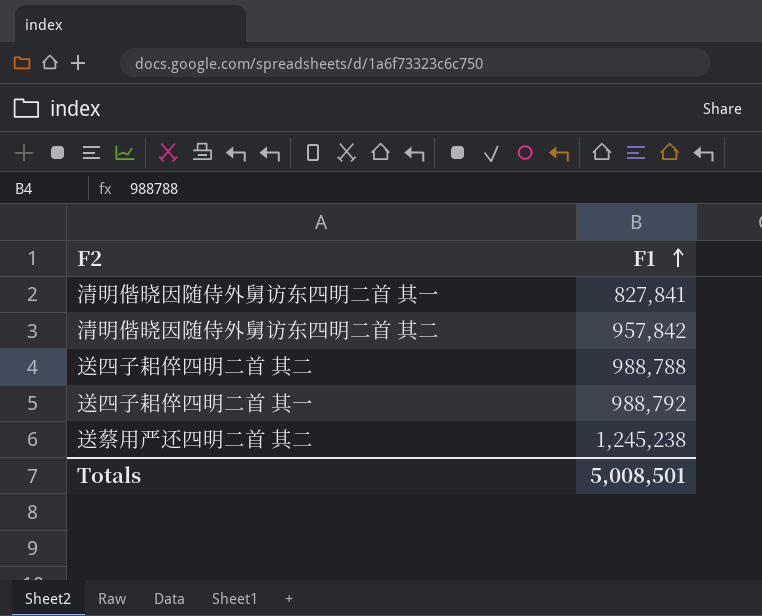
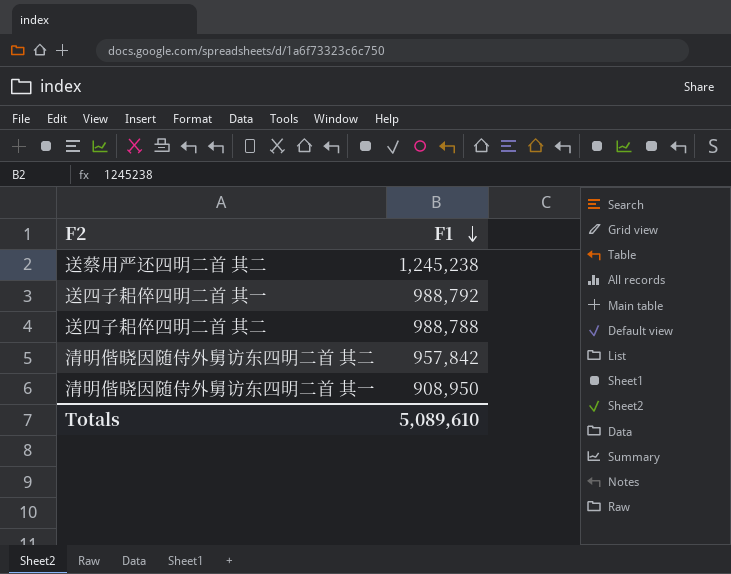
row order: F1 ascending -> F1 descending
清明偕晓因随侍外舅访东四明二首 其一 | F1: 827,841 -> 908,950
Totals | F1: 5,008,501 -> 5,089,610

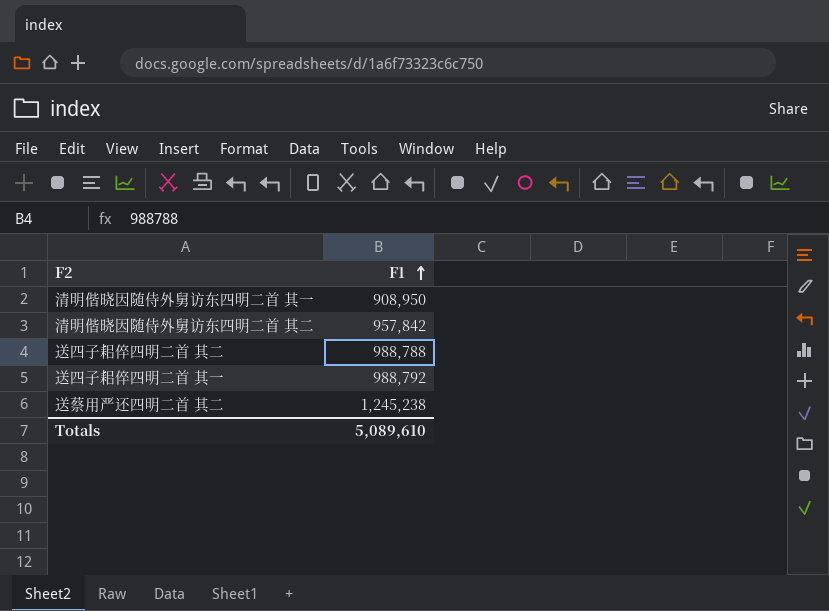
row order: F1 descending -> F1 ascending

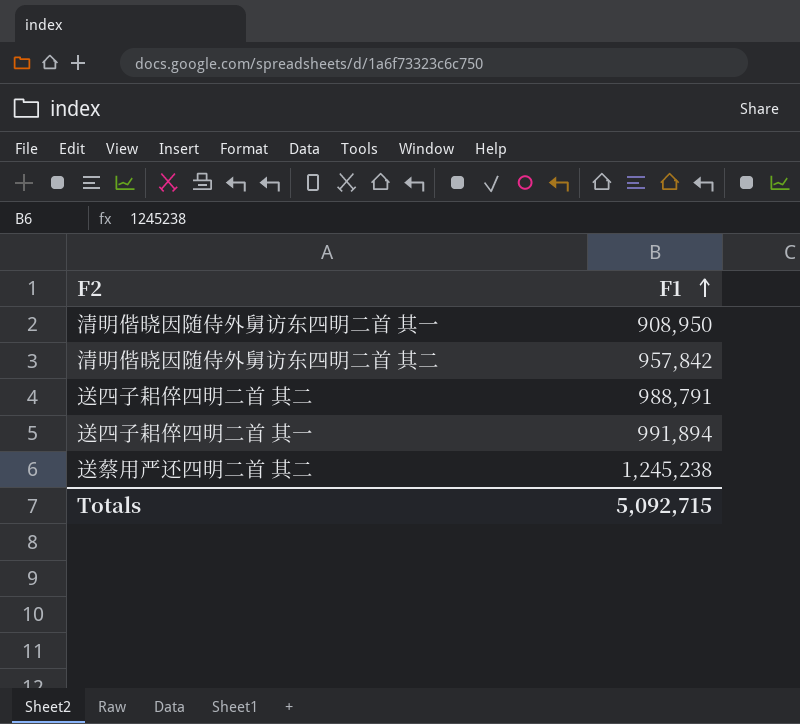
送四子耜倅四明二首 其二 | F1: 988,788 -> 988,791
送四子耜倅四明二首 其一 | F1: 988,792 -> 991,894
Totals | F1: 5,089,610 -> 5,092,715

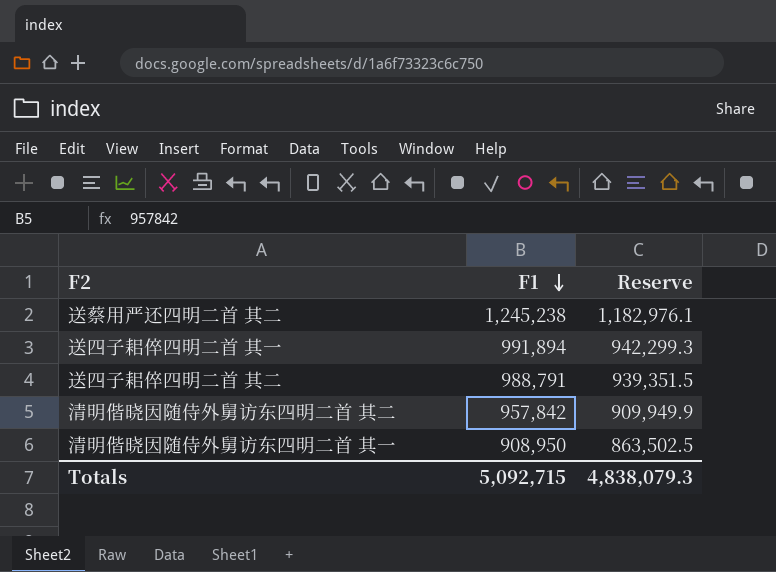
row order: F1 ascending -> F1 descending
column Reserve | formula: none -> [F1] * 0.95

